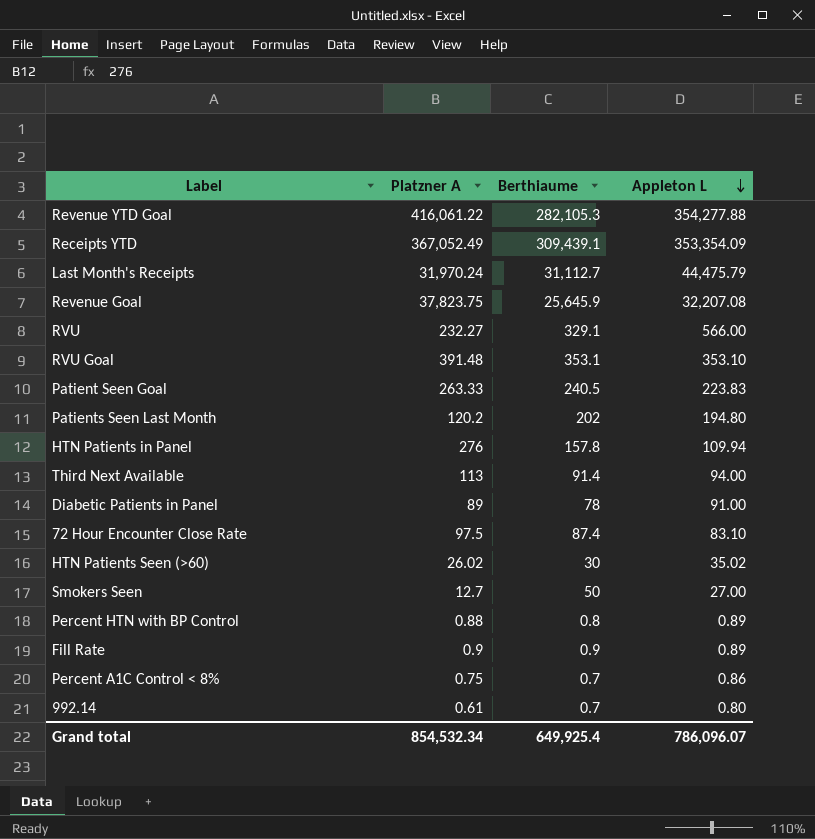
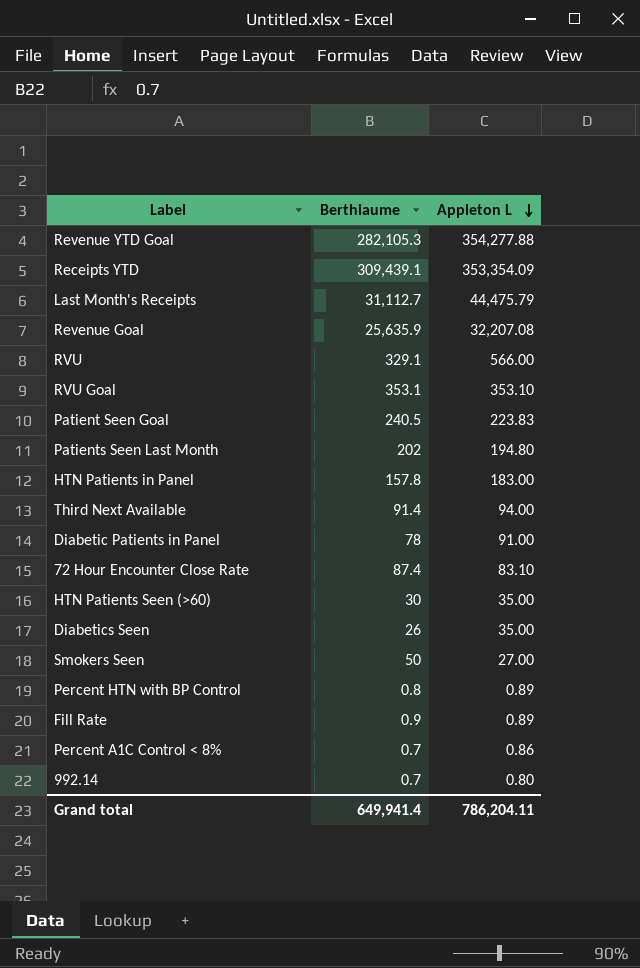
column Platzner A | position: 2 -> none
Revenue Goal | Berthiaume: 25,645.9 -> 25,635.9
HTN Patients in Panel | Appleton L: 109.94 -> 183.00
HTN Patients Seen (>60) | Appleton L: 35.02 -> 35.00
row Diabetics Seen: none -> 26 | 35.00
Grand total | Berthiaume: 649,925.4 -> 649,941.4
Grand total | Appleton L: 786,096.07 -> 786,204.11

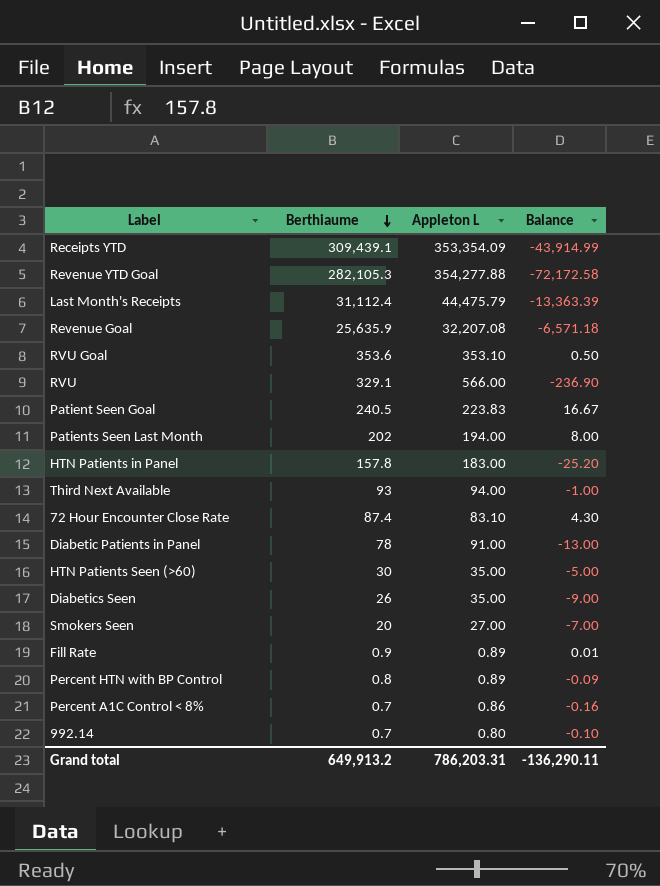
row order: Appleton L descending -> Berthiaume descending
column Balance | formula: none -> [Berthiaume] - [Appleton L]
Last Month's Receipts | Berthiaume: 31,112.7 -> 31,112.4
RVU Goal | Berthiaume: 353.1 -> 353.6
Patients Seen Last Month | Appleton L: 194.80 -> 194.00
Third Next Available | Berthiaume: 91.4 -> 93
Smokers Seen | Berthiaume: 50 -> 20
Grand total | Berthiaume: 649,941.4 -> 649,913.2
Grand total | Appleton L: 786,204.11 -> 786,203.31

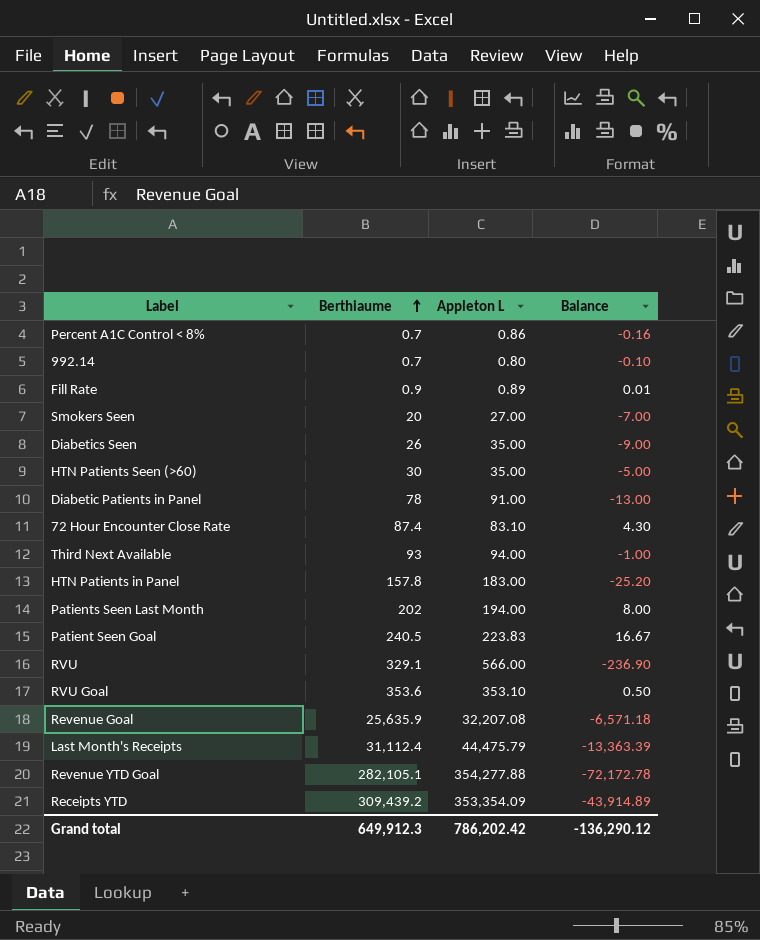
row order: Berthiaume descending -> Berthiaume ascending
row Percent HTN with BP Control: 0.8 | 0.89 | -0.09 -> none
Revenue YTD Goal | Berthiaume: 282,105.3 -> 282,105.1
Revenue YTD Goal | Balance: -72,172.58 -> -72,172.78
Receipts YTD | Berthiaume: 309,439.1 -> 309,439.2
Receipts YTD | Balance: -43,914.99 -> -43,914.89
Grand total | Berthiaume: 649,913.2 -> 649,912.3
Grand total | Appleton L: 786,203.31 -> 786,202.42
Grand total | Balance: -136,290.11 -> -136,290.12

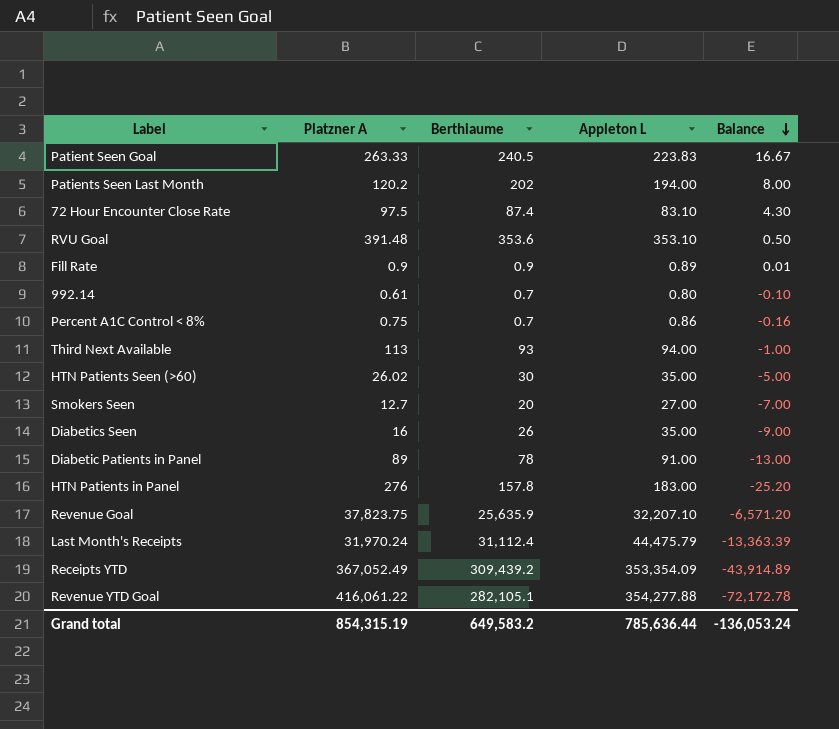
row order: Berthiaume ascending -> Balance descending
column Platzner A | position: none -> 2
row RVU: 329.1 | 566.00 | -236.90 -> none
Revenue Goal | Appleton L: 32,207.08 -> 32,207.10
Revenue Goal | Balance: -6,571.18 -> -6,571.20
Grand total | Berthiaume: 649,912.3 -> 649,583.2
Grand total | Appleton L: 786,202.42 -> 785,636.44
Grand total | Balance: -136,290.12 -> -136,053.24

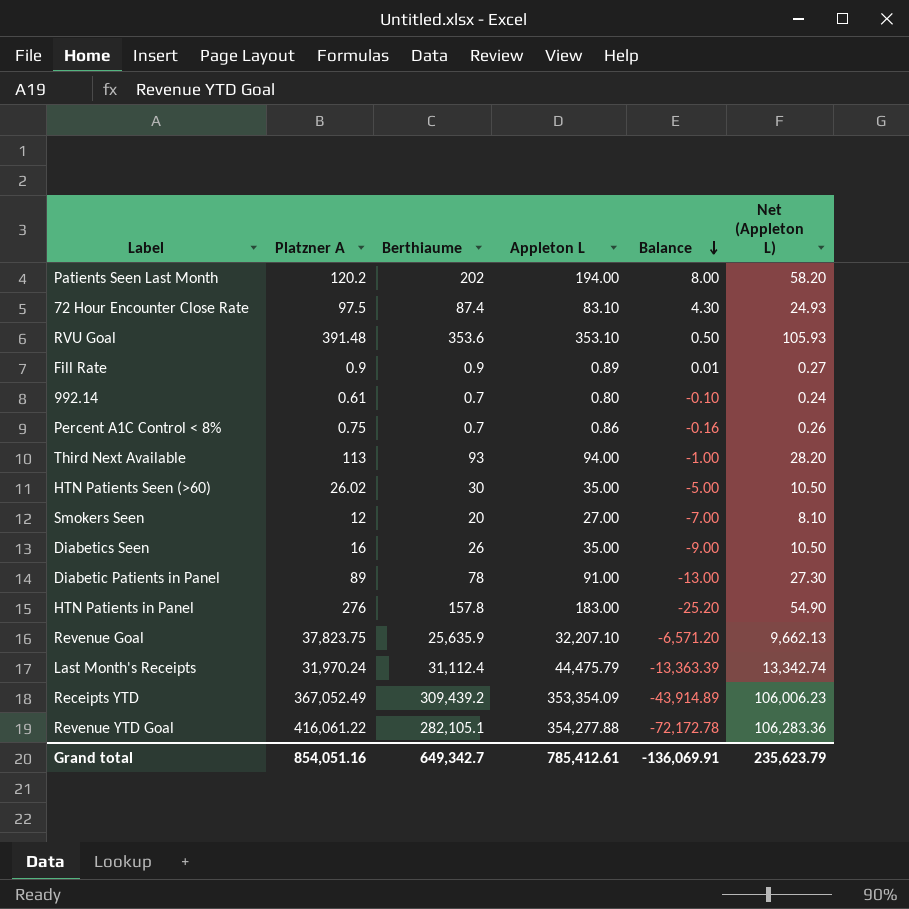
column Net (Appleton L) | formula: none -> [Appleton L] * 0.3
row Patient Seen Goal: 263.33 | 240.5 | 223.83 | 16.67 -> none
Smokers Seen | Platzner A: 12.7 -> 12
Grand total | Platzner A: 854,315.19 -> 854,051.16
Grand total | Berthiaume: 649,583.2 -> 649,342.7
Grand total | Appleton L: 785,636.44 -> 785,412.61
Grand total | Balance: -136,053.24 -> -136,069.91

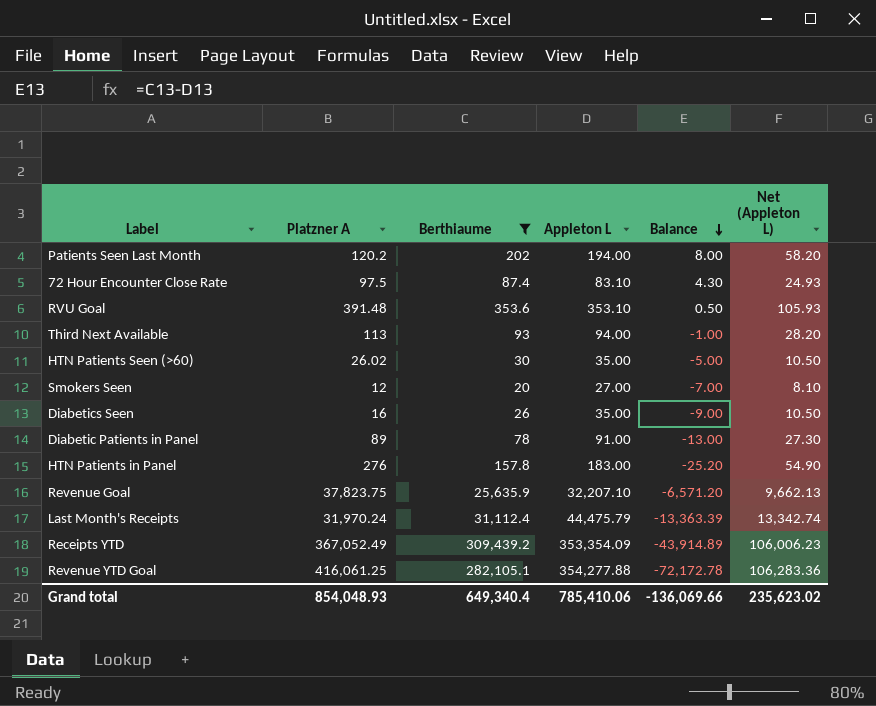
filter: none -> Berthiaume >= 20
Revenue YTD Goal | Platzner A: 416,061.22 -> 416,061.25
Grand total | Platzner A: 854,051.16 -> 854,048.93
Grand total | Berthiaume: 649,342.7 -> 649,340.4
Grand total | Appleton L: 785,412.61 -> 785,410.06
Grand total | Balance: -136,069.91 -> -136,069.66
Grand total | Net (Appleton L): 235,623.79 -> 235,623.02

